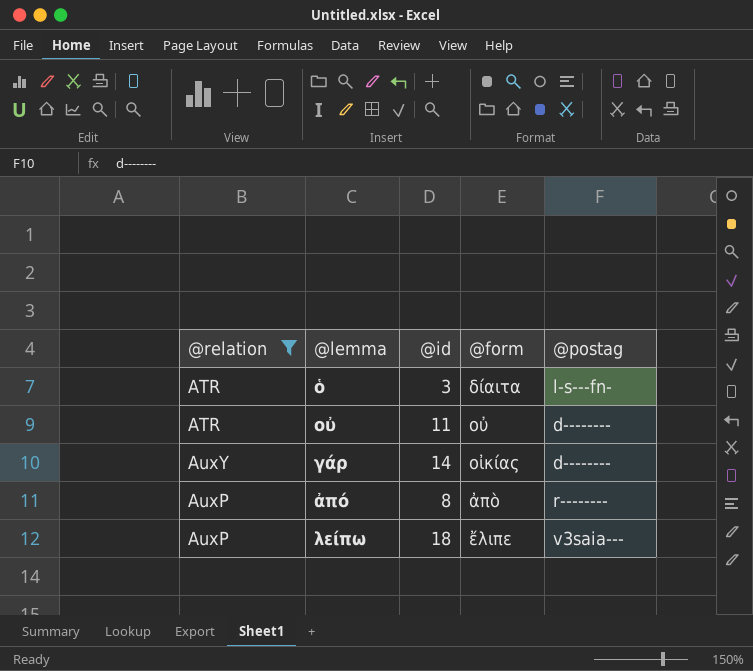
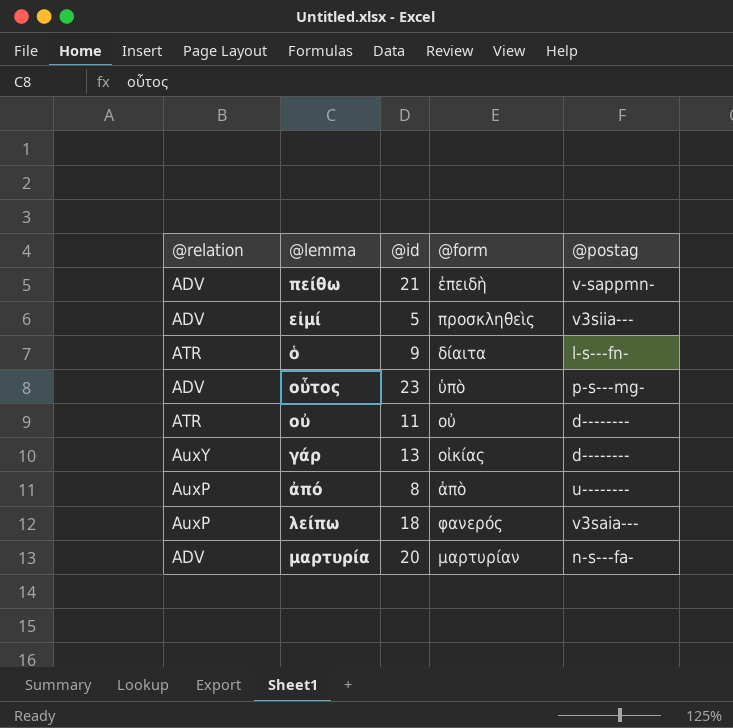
filter: @relation != ADV -> none
ὁ | @id: 3 -> 9
γάρ | @id: 14 -> 13
ἀπό | @postag: r-------- -> u--------
λείπω | @form: ἔλιπε -> φανερός

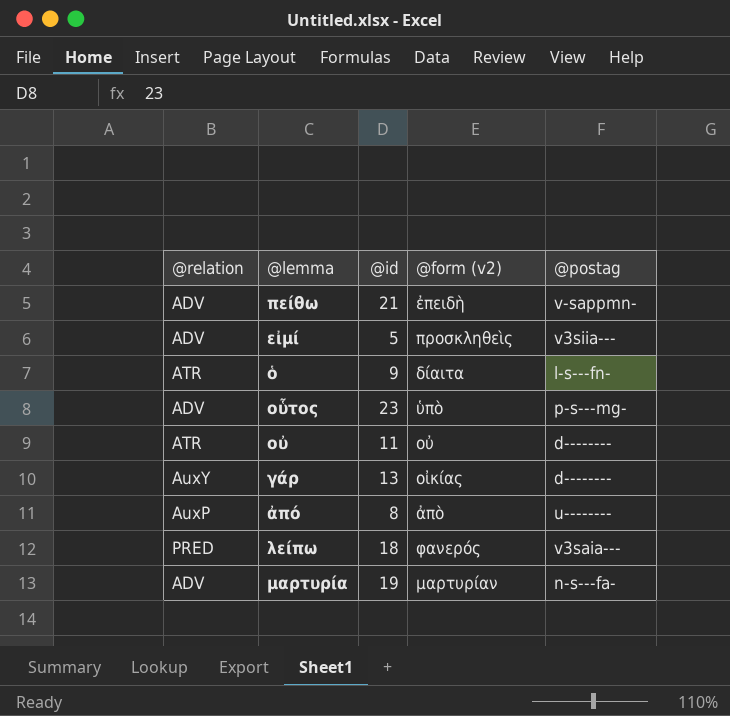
column name: @form -> @form (v2)
λείπω | @relation: AuxP -> PRED
μαρτυρία | @id: 20 -> 19

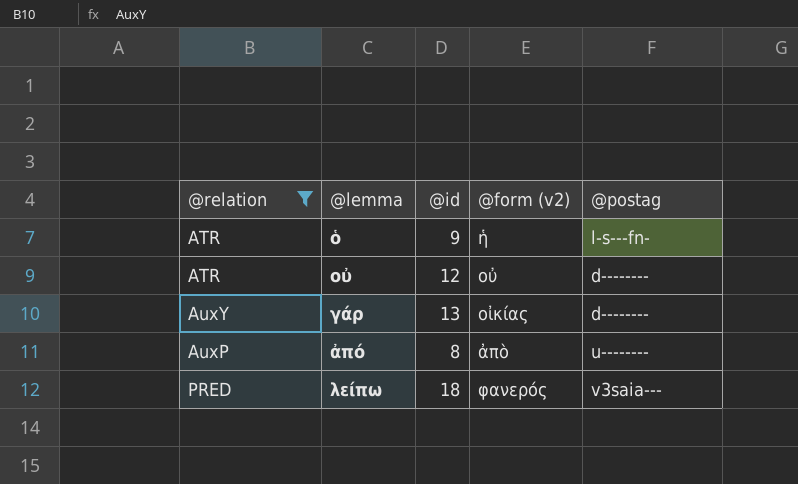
filter: none -> @relation != ADV
ὁ | @form (v2): δίαιτα -> ἡ
οὐ | @id: 11 -> 12

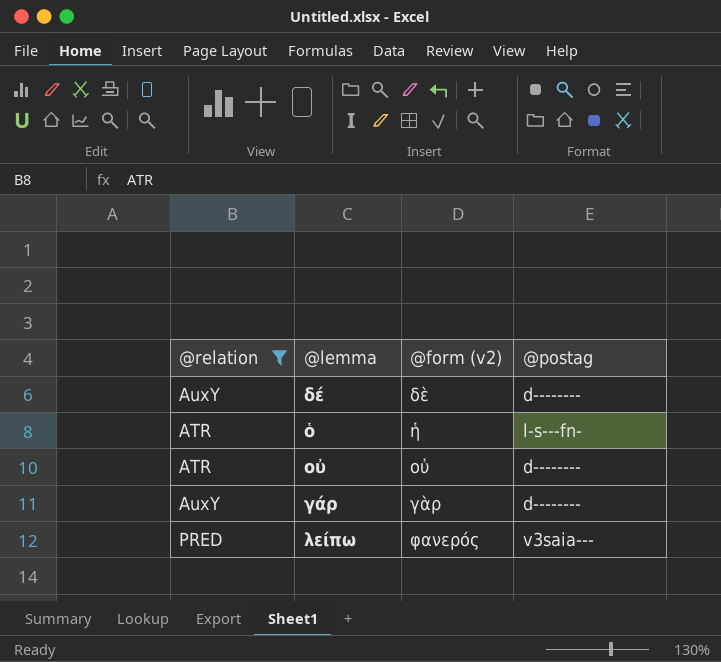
column @id | position: 3 -> none
row ἀπό: AuxP | 8 | ἀπὸ | u-------- -> none
row δέ: none -> AuxY | δὲ | d--------
γάρ | @form (v2): οἰκίας -> γὰρ

